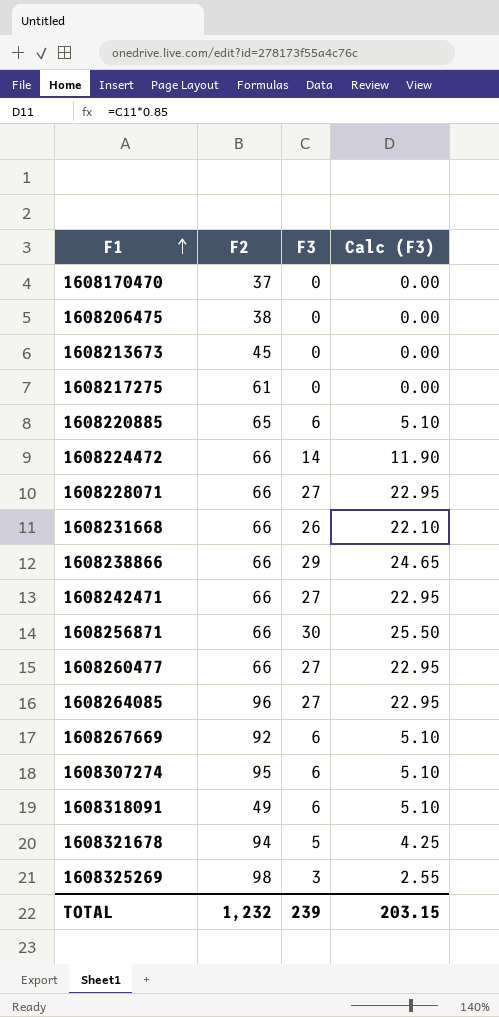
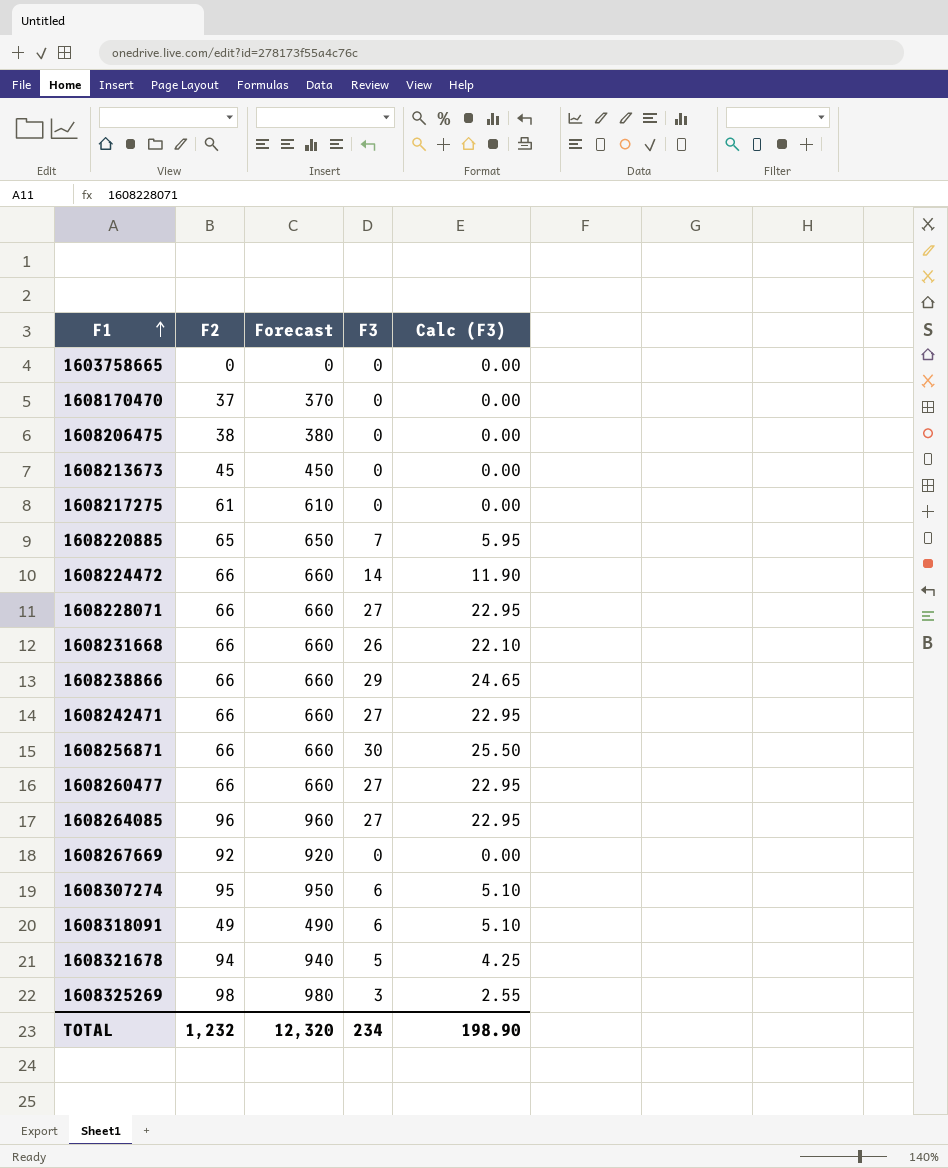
column Forecast | formula: none -> [F2] * 10
row 1603758665: none -> 0 | 0 | 0 | 0.00
1608220885 | F3: 6 -> 7
1608220885 | Calc (F3): 5.10 -> 5.95
1608267669 | F3: 6 -> 0
1608267669 | Calc (F3): 5.10 -> 0.00
TOTAL | F3: 239 -> 234
TOTAL | Calc (F3): 203.15 -> 198.90

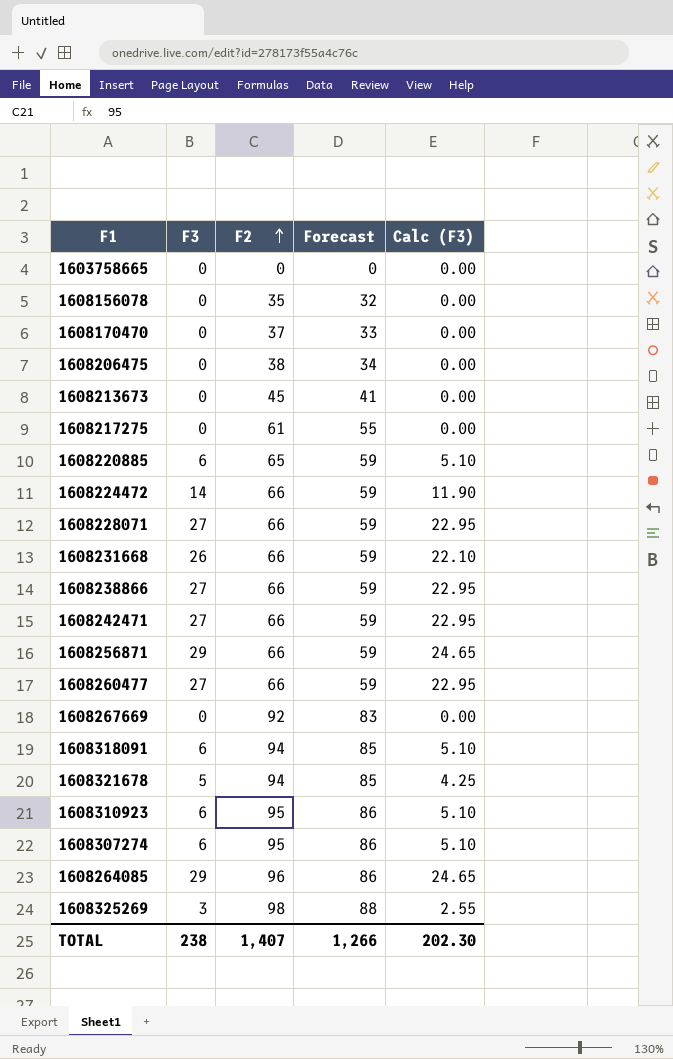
row order: F1 ascending -> F2 ascending
column F3 | position: 4 -> 2
column Forecast | formula: [F2] * 10 -> [F2] * 0.9
row 1608156078: none -> 0 | 35 | 32 | 0.00
1608220885 | F3: 7 -> 6
1608220885 | Calc (F3): 5.95 -> 5.10
1608238866 | F3: 29 -> 27
1608238866 | Calc (F3): 24.65 -> 22.95
1608256871 | F3: 30 -> 29
1608256871 | Calc (F3): 25.50 -> 24.65
1608318091 | F2: 49 -> 94
row 1608310923: none -> 6 | 95 | 86 | 5.10
1608264085 | F3: 27 -> 29
1608264085 | Calc (F3): 22.95 -> 24.65
TOTAL | F3: 234 -> 238
TOTAL | F2: 1,232 -> 1,407
TOTAL | Forecast: 12,320 -> 1,266
TOTAL | Calc (F3): 198.90 -> 202.30

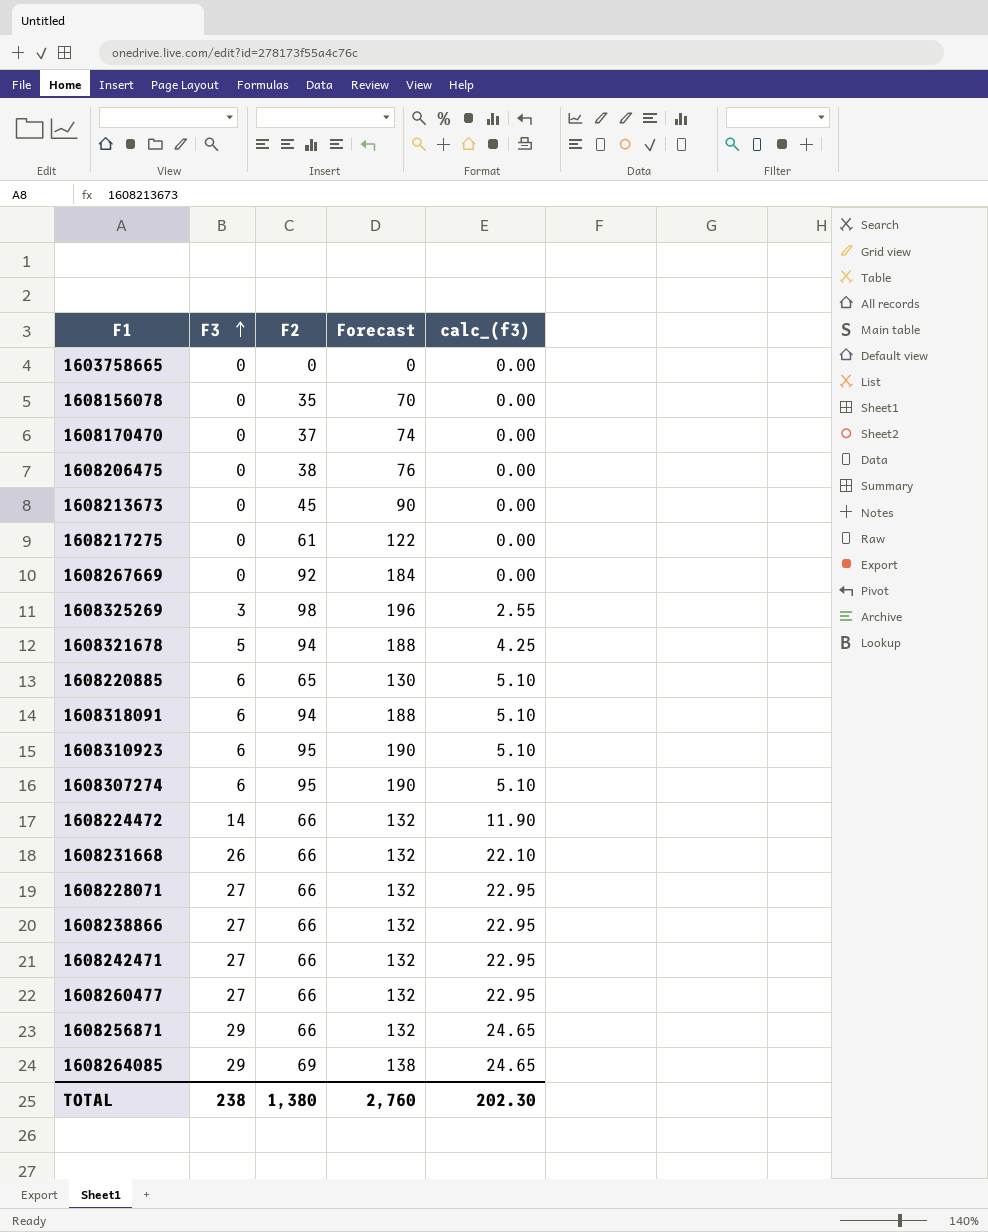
row order: F2 ascending -> F3 ascending
column Forecast | formula: [F2] * 0.9 -> [F2] * 2
column name: Calc (F3) -> calc_(f3)
1608264085 | F2: 96 -> 69
TOTAL | F2: 1,407 -> 1,380
TOTAL | Forecast: 1,266 -> 2,760

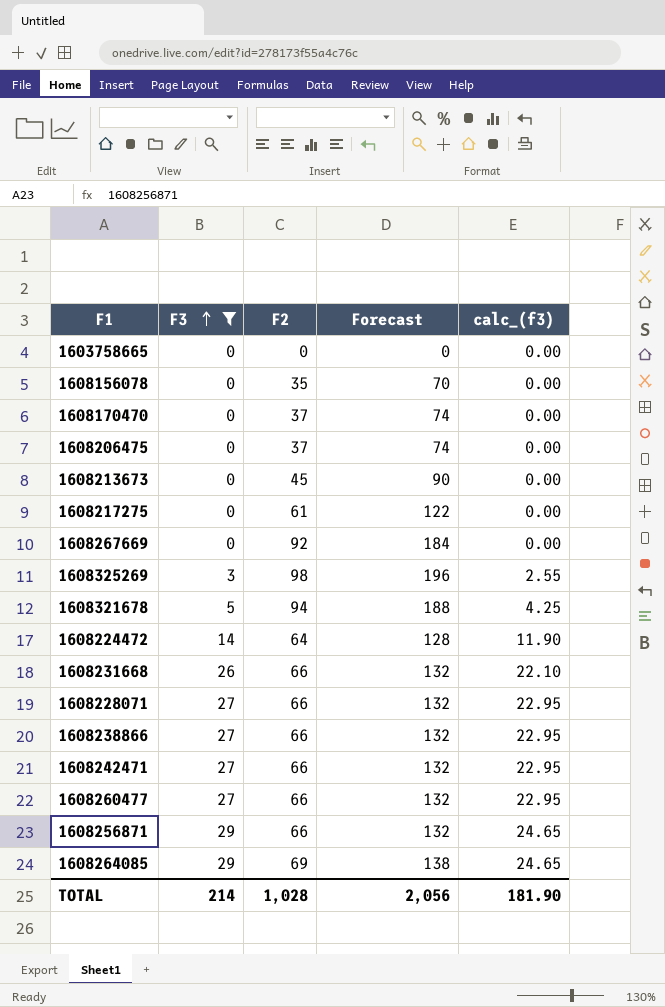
filter: none -> F3 != 6
1608206475 | F2: 38 -> 37
1608206475 | Forecast: 76 -> 74
1608224472 | F2: 66 -> 64
1608224472 | Forecast: 132 -> 128
TOTAL | F3: 238 -> 214
TOTAL | F2: 1,380 -> 1,028
TOTAL | Forecast: 2,760 -> 2,056
TOTAL | calc_(f3): 202.30 -> 181.90

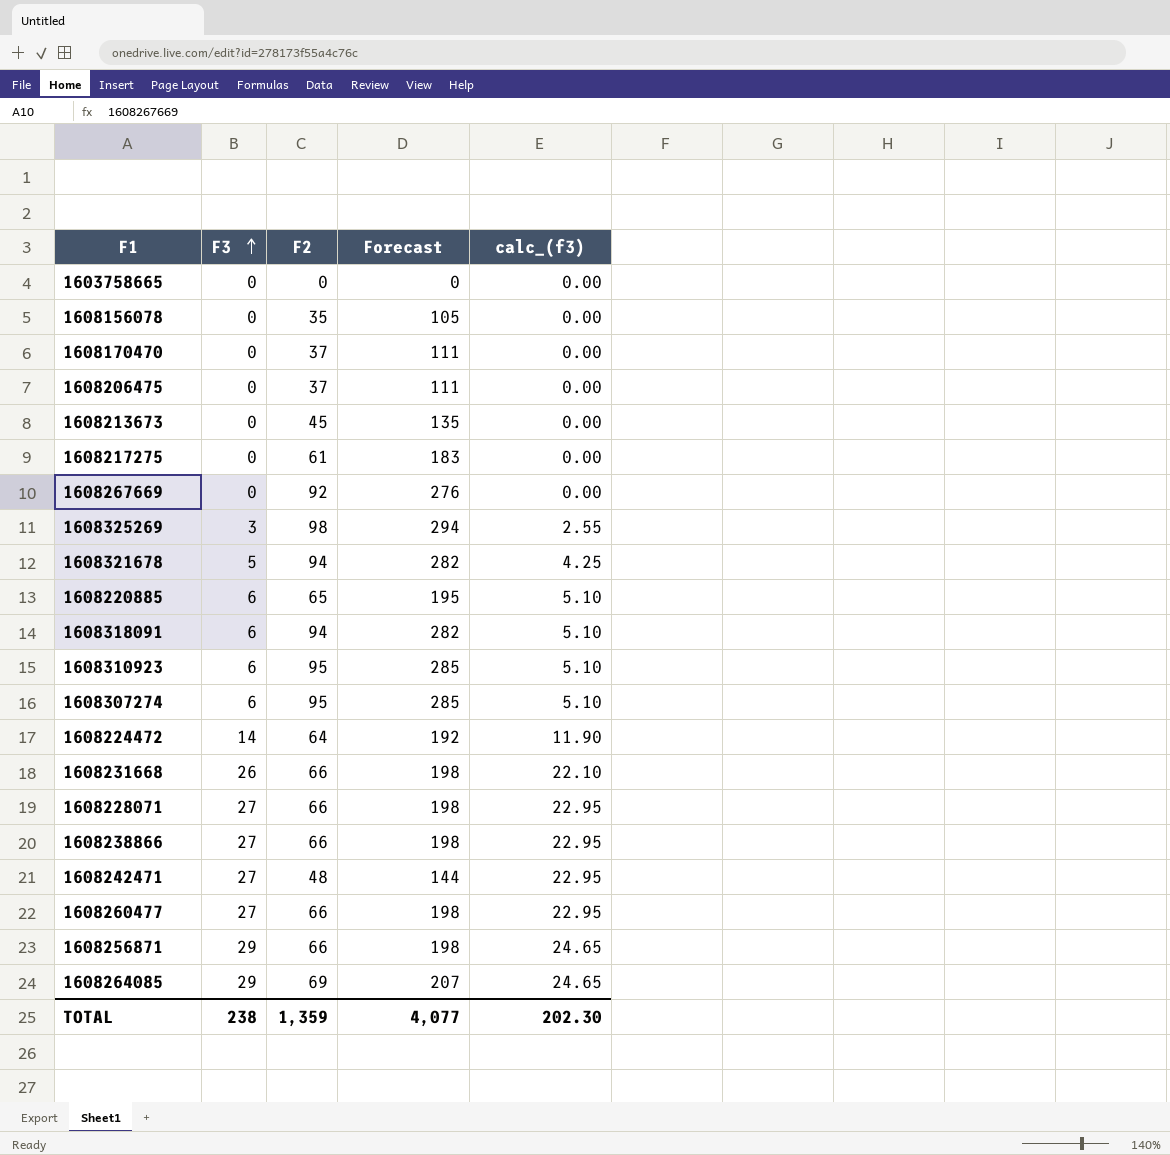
filter: F3 != 6 -> none
column Forecast | formula: [F2] * 2 -> [F2] * 3
1608242471 | F2: 66 -> 48
TOTAL | F3: 214 -> 238
TOTAL | F2: 1,028 -> 1,359
TOTAL | Forecast: 2,056 -> 4,077
TOTAL | calc_(f3): 181.90 -> 202.30

